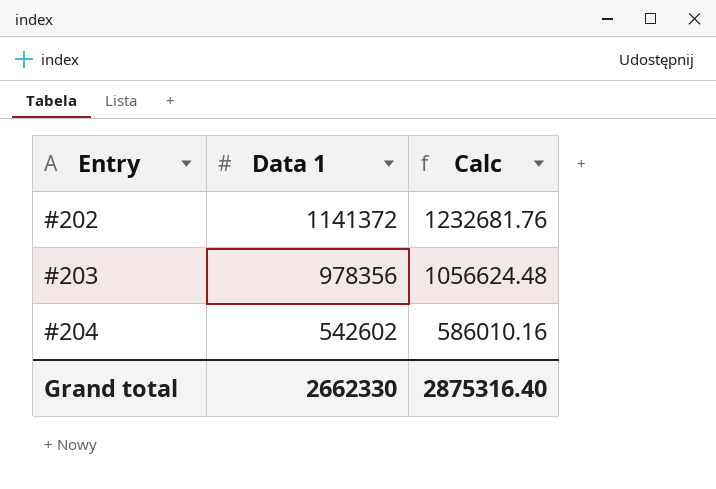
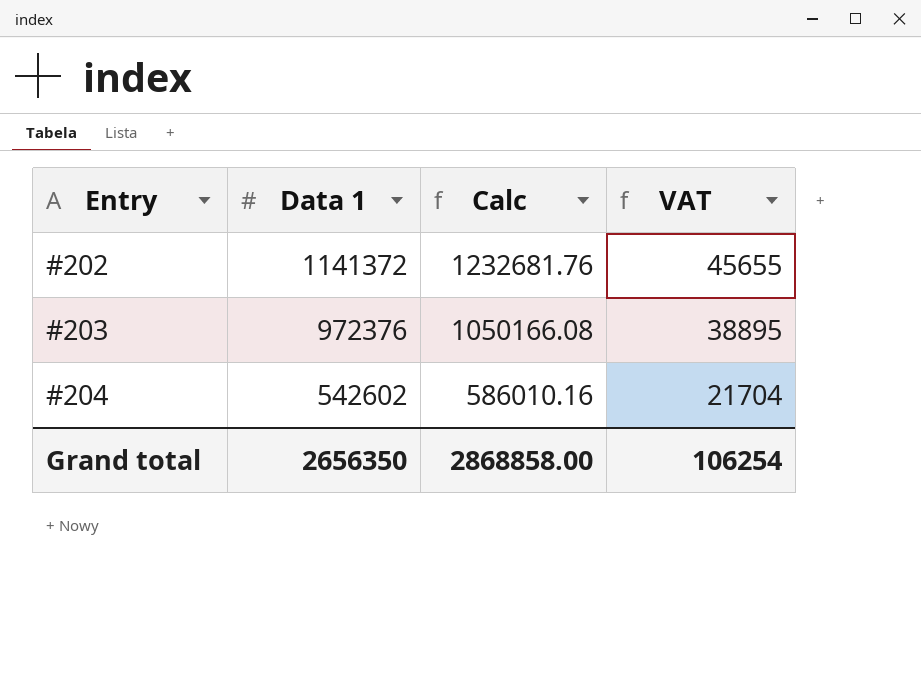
column VAT | formula: none -> [Data 1] * 0.04
#203 | Data 1: 978356 -> 972376
#203 | Calc: 1056624.48 -> 1050166.08
Grand total | Data 1: 2662330 -> 2656350
Grand total | Calc: 2875316.40 -> 2868858.00

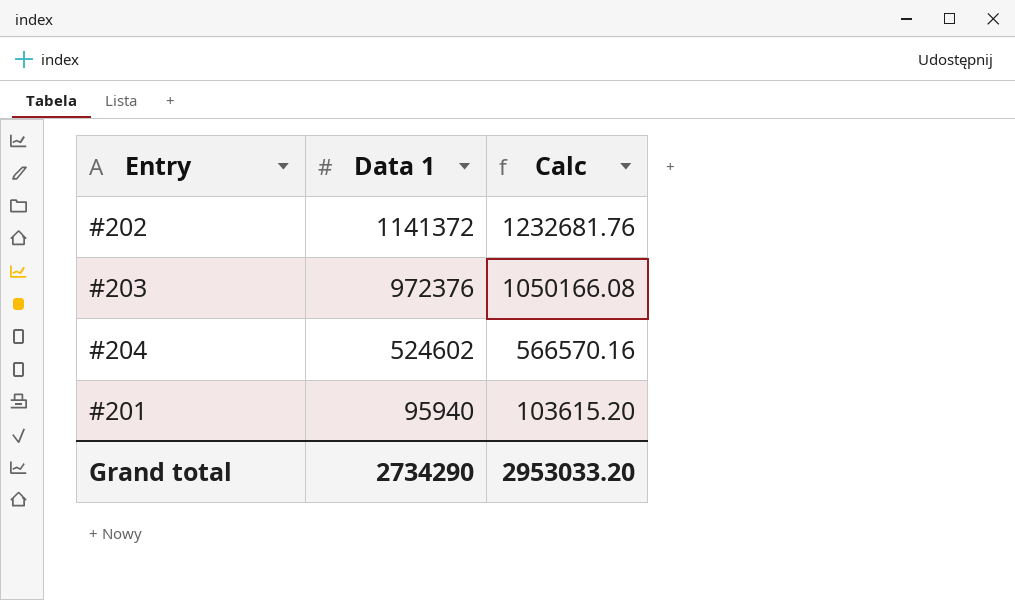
column VAT | formula: [Data 1] * 0.04 -> none
#204 | Data 1: 542602 -> 524602
#204 | Calc: 586010.16 -> 566570.16
row #201: none -> 95940 | 103615.20
Grand total | Data 1: 2656350 -> 2734290
Grand total | Calc: 2868858.00 -> 2953033.20

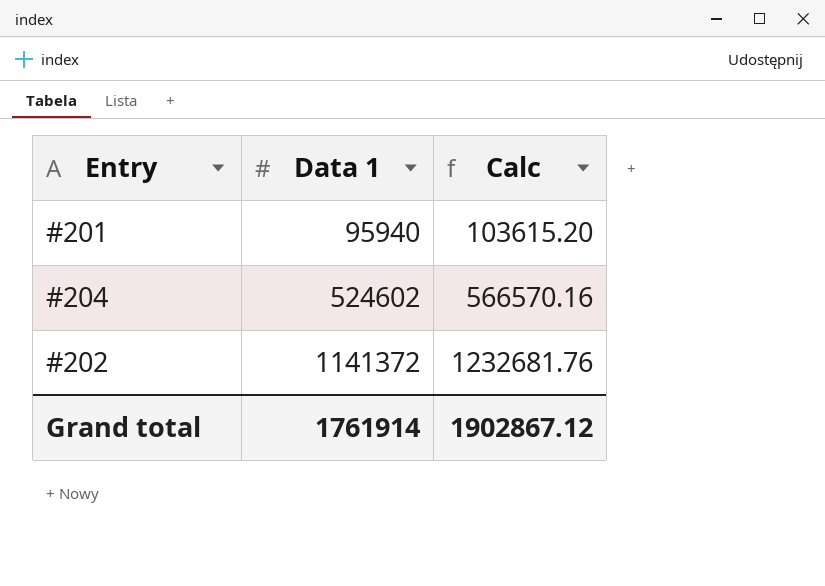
row order: Data 1 descending -> Data 1 ascending
row #203: 972376 | 1050166.08 -> none
Grand total | Data 1: 2734290 -> 1761914
Grand total | Calc: 2953033.20 -> 1902867.12

